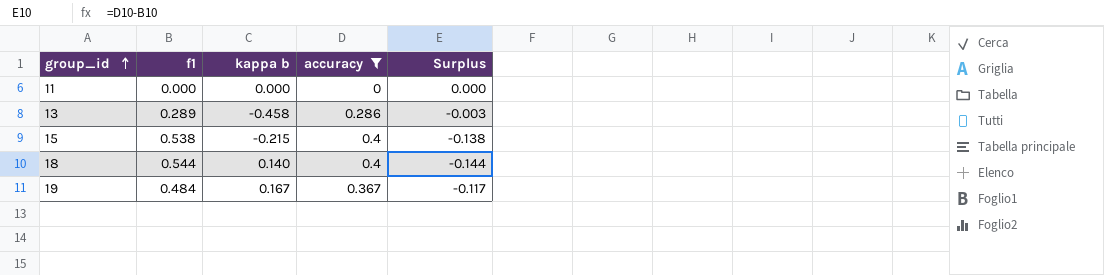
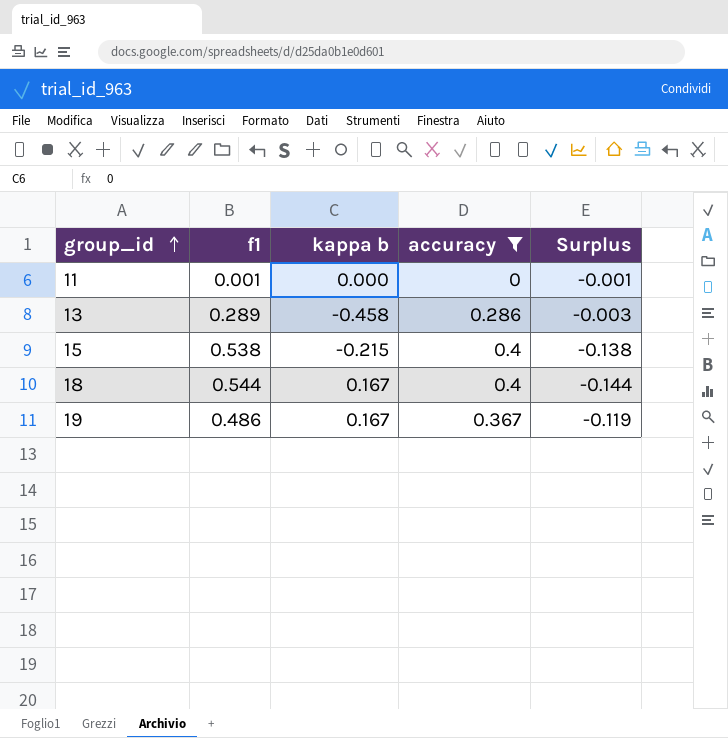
11 | f1: 0.000 -> 0.001
11 | Surplus: 0.000 -> -0.001
18 | kappa b: 0.140 -> 0.167
19 | f1: 0.484 -> 0.486
19 | Surplus: -0.117 -> -0.119

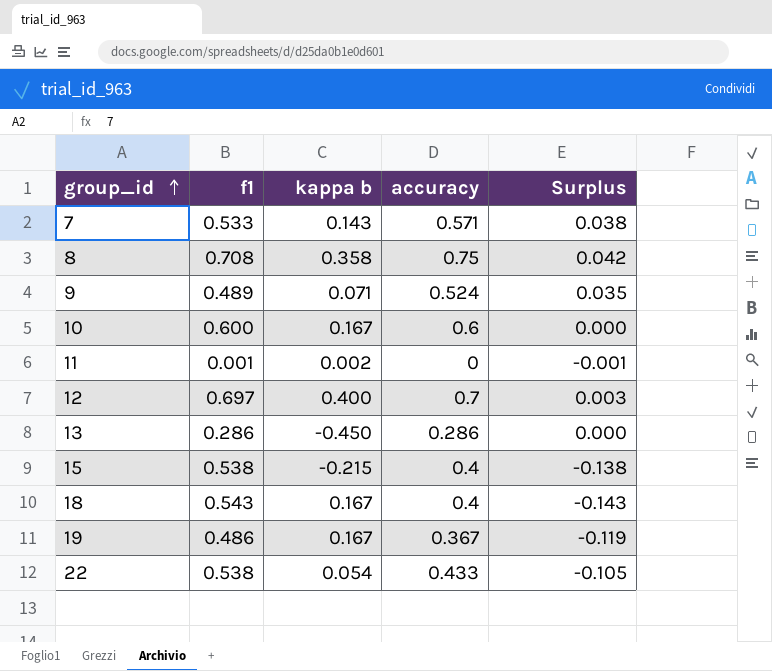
filter: accuracy <= 0.4 -> none
11 | kappa b: 0.000 -> 0.002
13 | f1: 0.289 -> 0.286
13 | kappa b: -0.458 -> -0.450
13 | Surplus: -0.003 -> 0.000
18 | f1: 0.544 -> 0.543
18 | Surplus: -0.144 -> -0.143

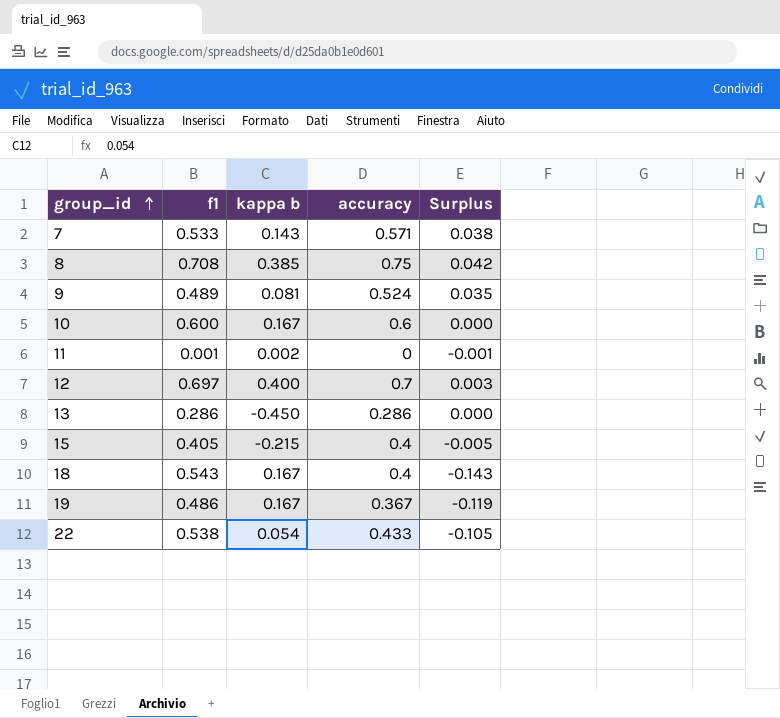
8 | kappa b: 0.358 -> 0.385
9 | kappa b: 0.071 -> 0.081
15 | f1: 0.538 -> 0.405
15 | Surplus: -0.138 -> -0.005

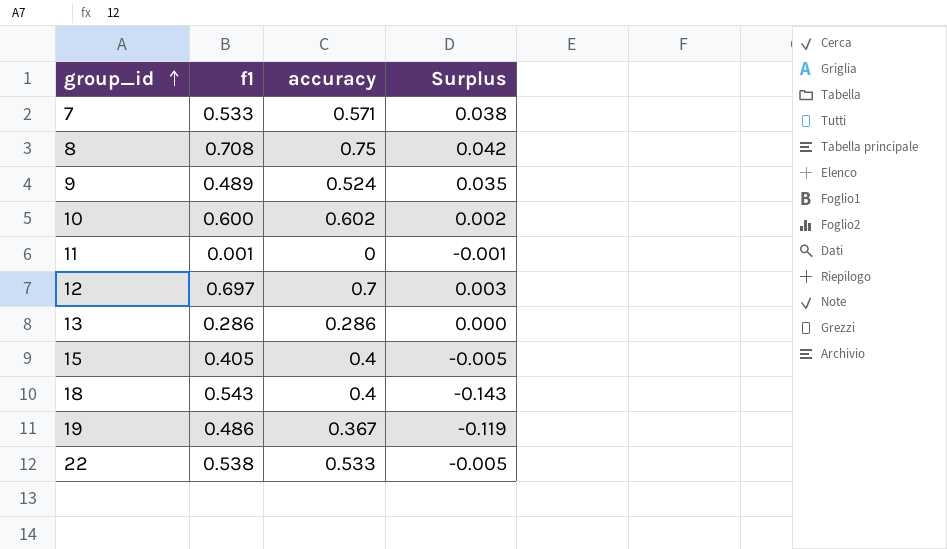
column kappa b | position: 3 -> none
10 | accuracy: 0.6 -> 0.602
10 | Surplus: 0.000 -> 0.002
22 | accuracy: 0.433 -> 0.533
22 | Surplus: -0.105 -> -0.005

